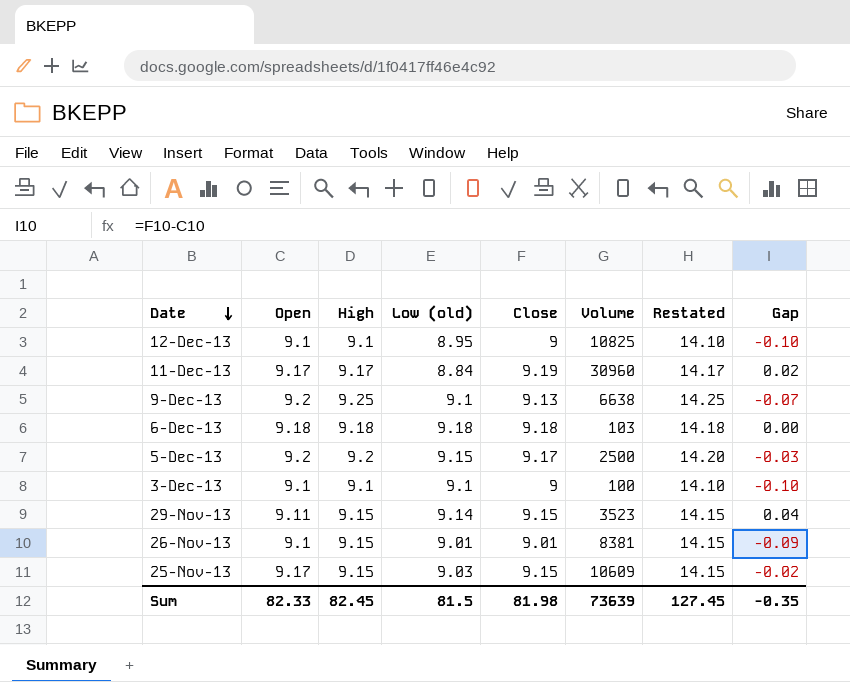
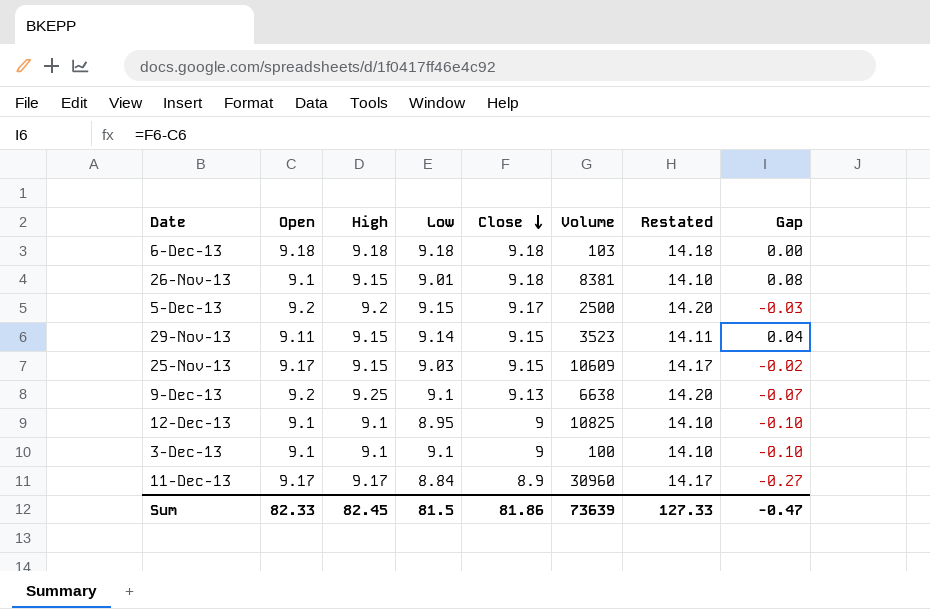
row order: Date descending -> Close descending
column name: Low (old) -> Low
column Restated | formula: [High] + 5 -> [Open] + 5
26-Nov-13 | Close: 9.01 -> 9.18
26-Nov-13 | Gap: -0.09 -> 0.08
11-Dec-13 | Close: 9.19 -> 8.9
11-Dec-13 | Gap: 0.02 -> -0.27
Sum | Close: 81.98 -> 81.86
Sum | Restated: 127.45 -> 127.33
Sum | Gap: -0.35 -> -0.47

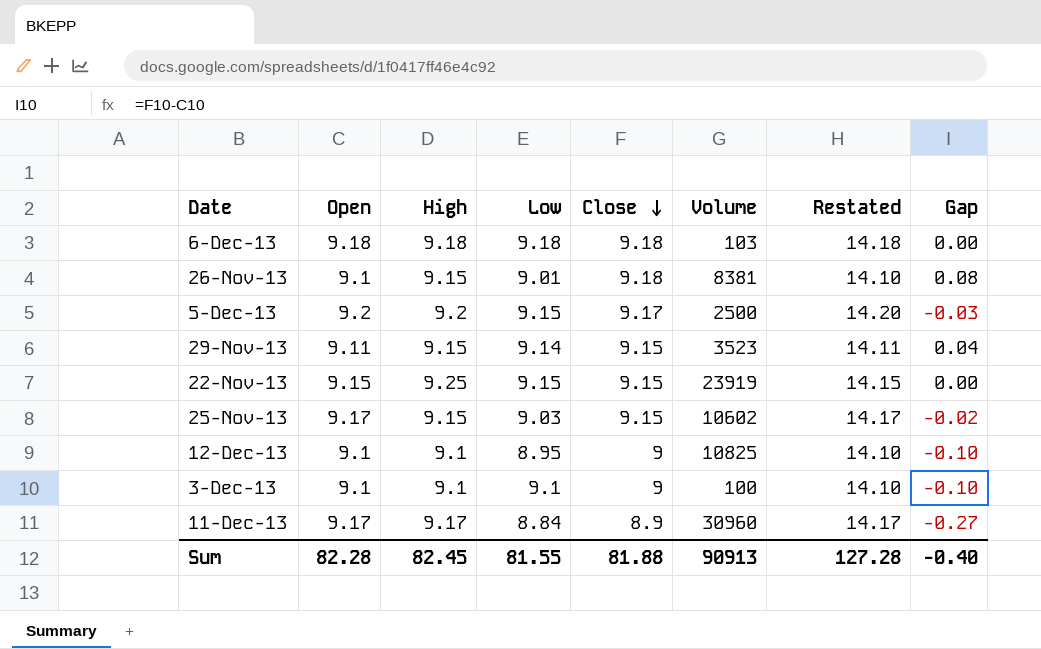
row 9-Dec-13: 9.2 | 9.25 | 9.1 | 9.13 | 6638 | 14.20 | -0.07 -> none
row 22-Nov-13: none -> 9.15 | 9.25 | 9.15 | 9.15 | 23919 | 14.15 | 0.00
25-Nov-13 | Volume: 10609 -> 10602
Sum | Open: 82.33 -> 82.28
Sum | Low: 81.5 -> 81.55
Sum | Close: 81.86 -> 81.88
Sum | Volume: 73639 -> 90913
Sum | Restated: 127.33 -> 127.28
Sum | Gap: -0.47 -> -0.40

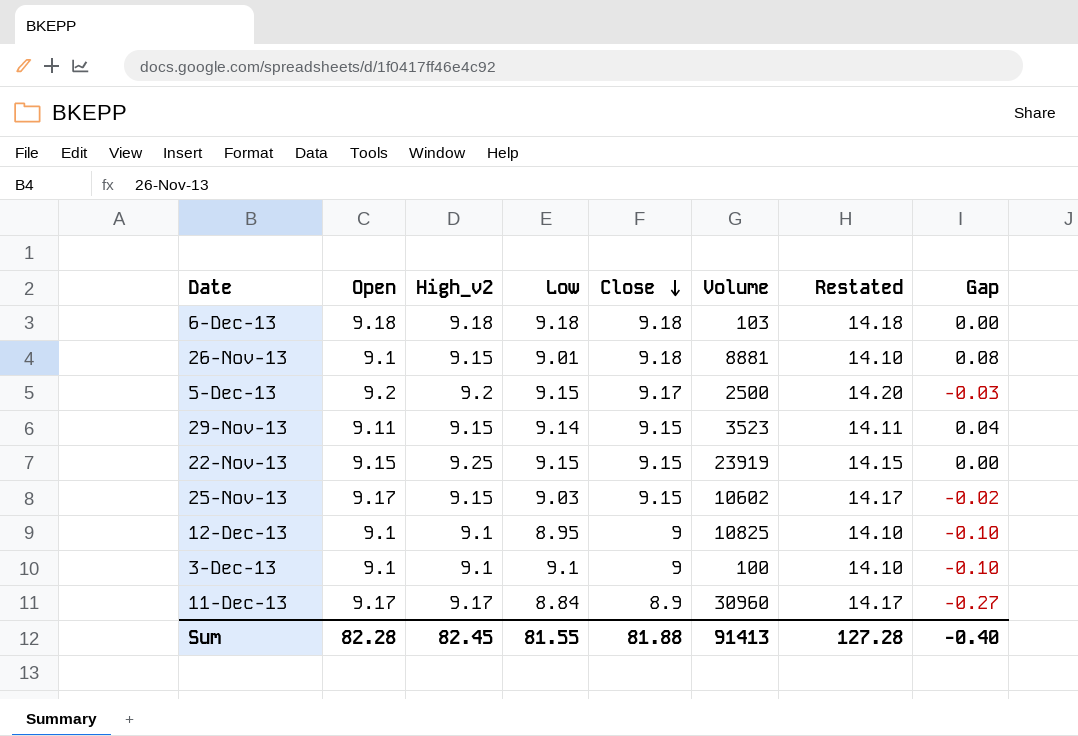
column name: High -> High_v2
26-Nov-13 | Volume: 8381 -> 8881
Sum | Volume: 90913 -> 91413

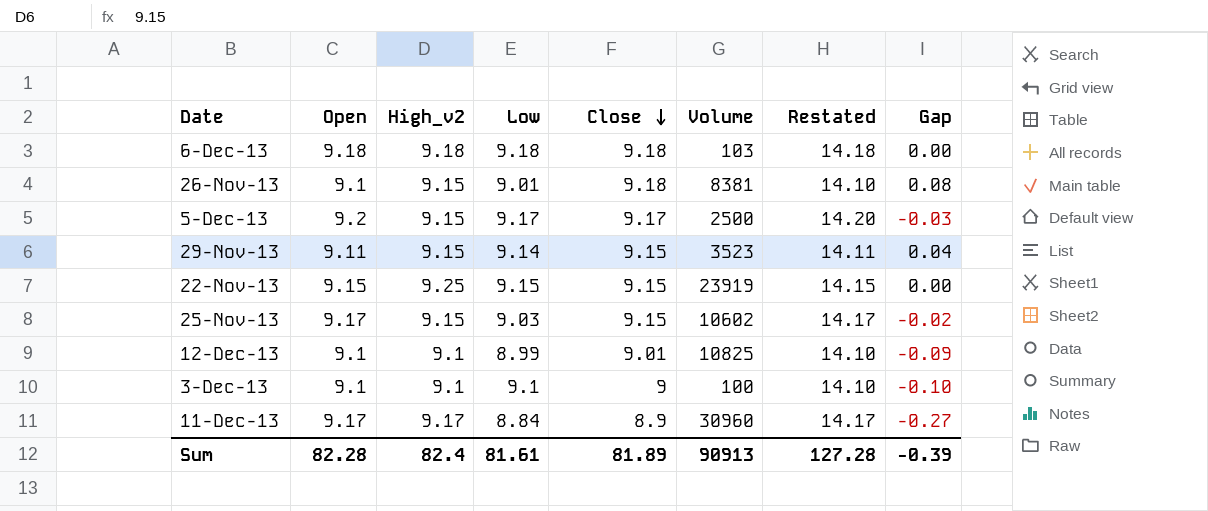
26-Nov-13 | Volume: 8881 -> 8381
5-Dec-13 | High_v2: 9.2 -> 9.15
5-Dec-13 | Low: 9.15 -> 9.17
12-Dec-13 | Low: 8.95 -> 8.99
12-Dec-13 | Close: 9 -> 9.01
12-Dec-13 | Gap: -0.10 -> -0.09
Sum | High_v2: 82.45 -> 82.4
Sum | Low: 81.55 -> 81.61
Sum | Close: 81.88 -> 81.89
Sum | Volume: 91413 -> 90913
Sum | Gap: -0.40 -> -0.39

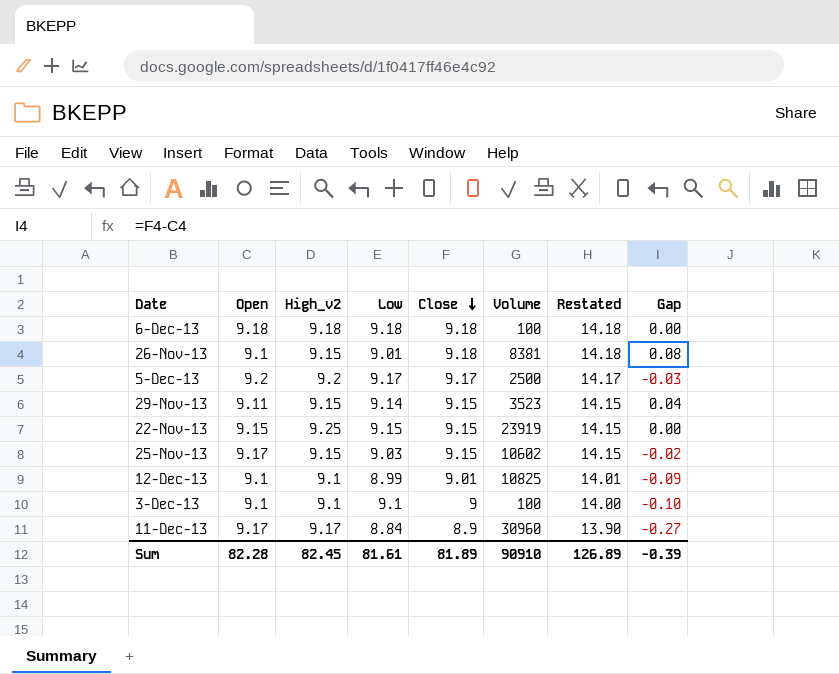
column Restated | formula: [Open] + 5 -> [Close] + 5
6-Dec-13 | Volume: 103 -> 100
5-Dec-13 | High_v2: 9.15 -> 9.2
Sum | High_v2: 82.4 -> 82.45
Sum | Volume: 90913 -> 90910
Sum | Restated: 127.28 -> 126.89

